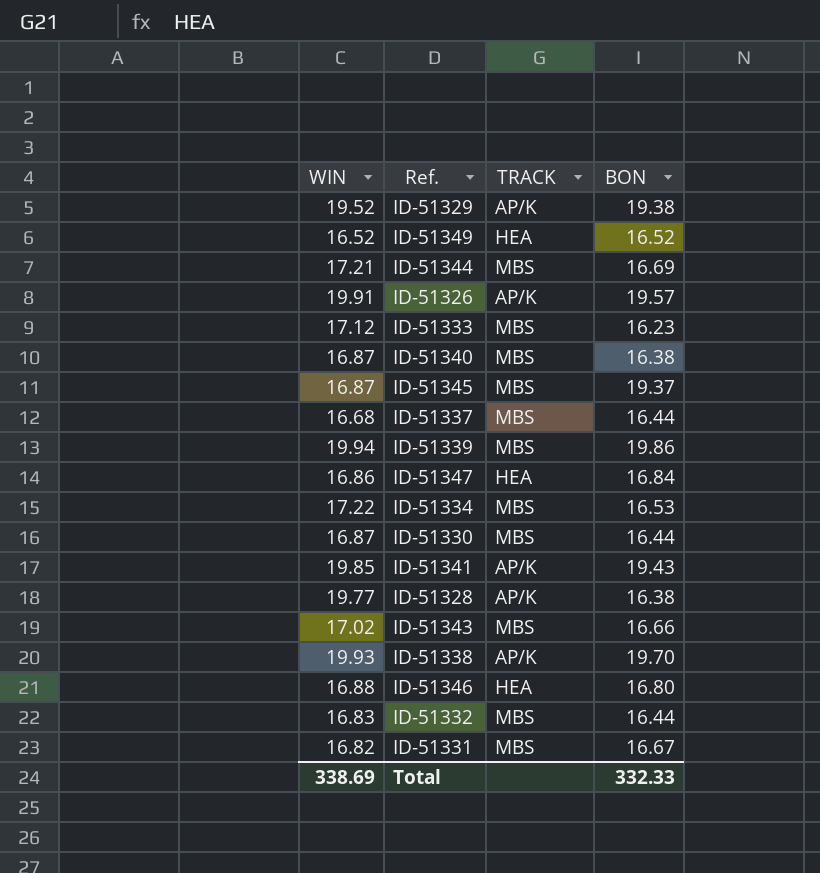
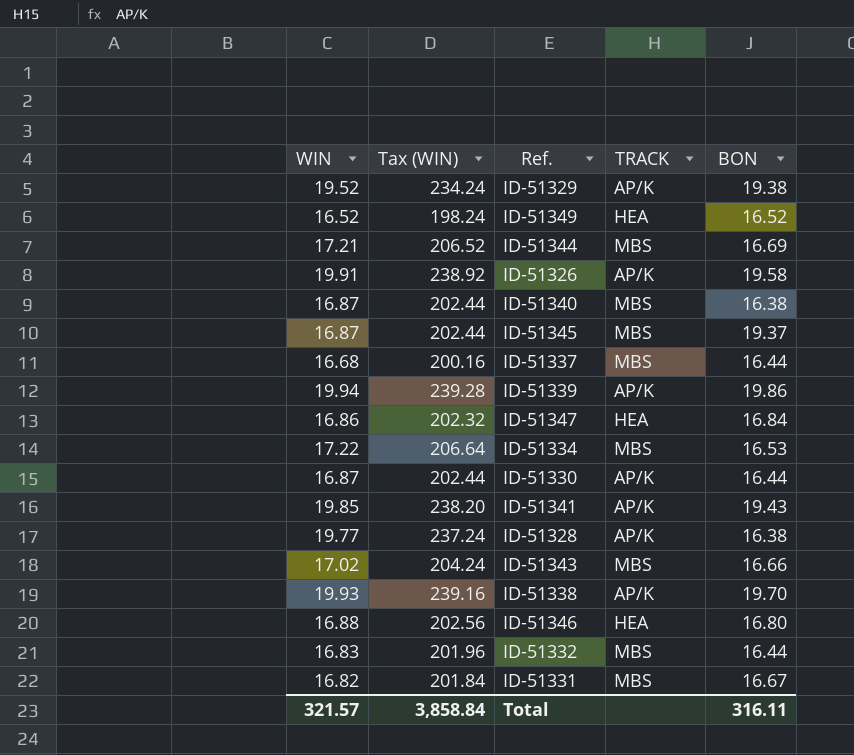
column Tax (WIN) | formula: none -> [WIN] * 12
row ID-51333: 17.12 | MBS | 16.23 -> none
ID-51326 | BON: 19.57 -> 19.58
ID-51339 | TRACK: MBS -> AP/K
ID-51330 | TRACK: MBS -> AP/K
Total | WIN: 338.69 -> 321.57
Total | BON: 332.33 -> 316.11

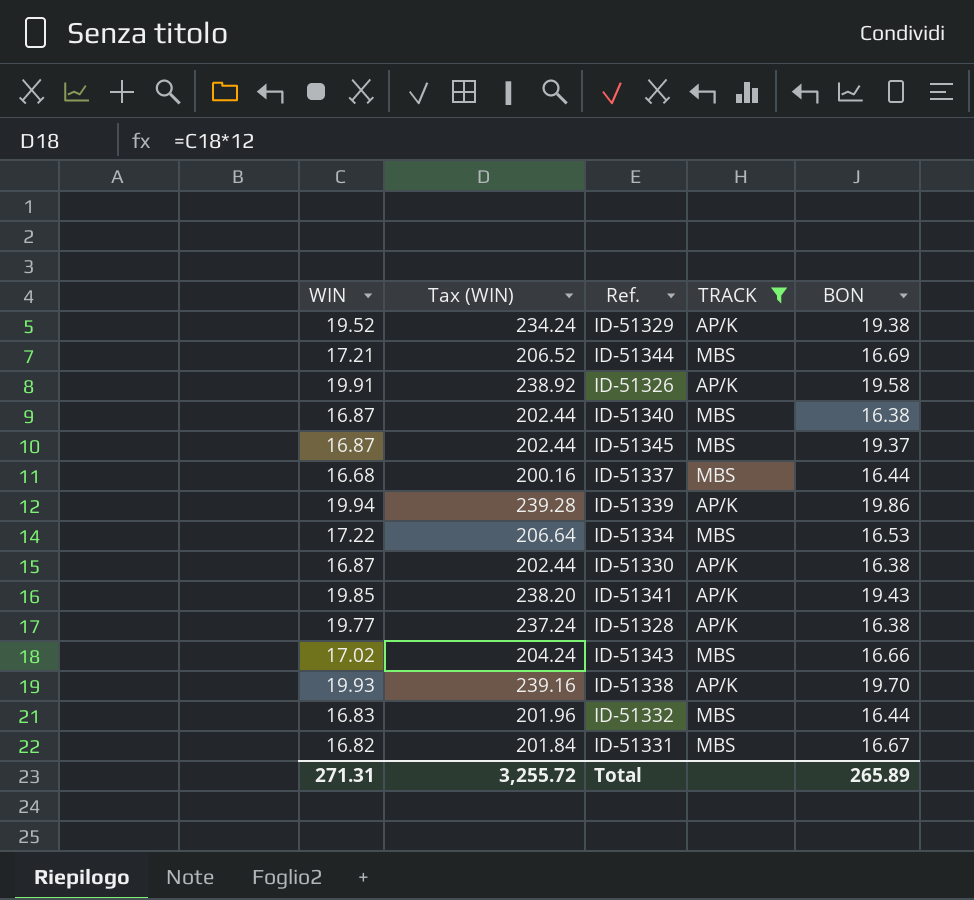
filter: none -> TRACK != HEA
ID-51330 | BON: 16.44 -> 16.38
Total | WIN: 321.57 -> 271.31
Total | Tax (WIN): 3,858.84 -> 3,255.72
Total | BON: 316.11 -> 265.89

